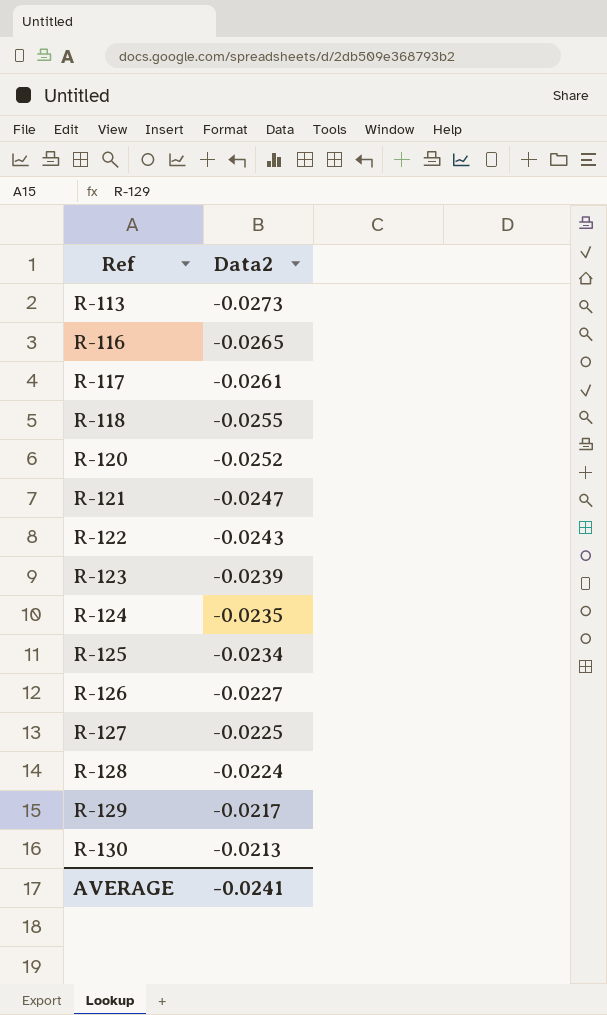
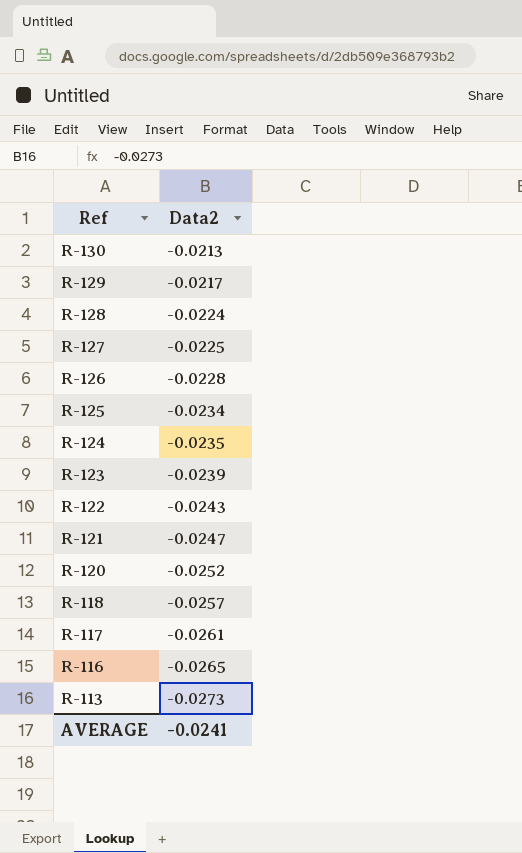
row order: Ref ascending -> Ref descending
R-126 | Data2: -0.0227 -> -0.0228
R-118 | Data2: -0.0255 -> -0.0257

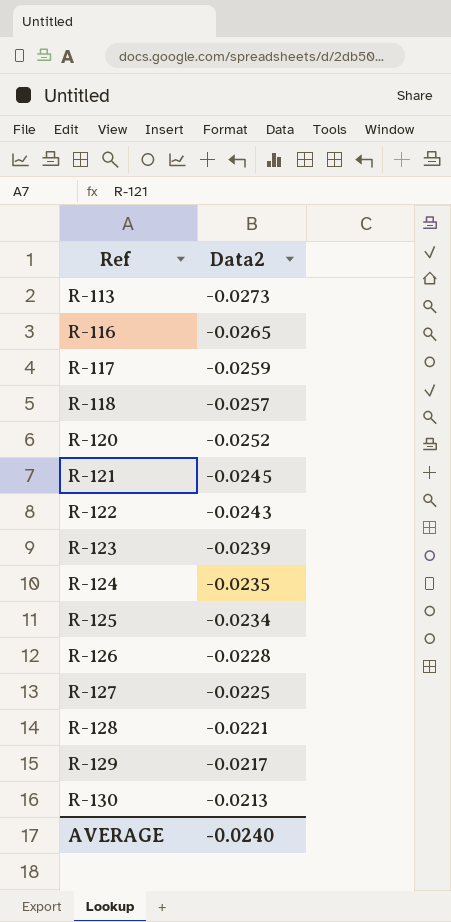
row order: Ref descending -> Ref ascending
R-117 | Data2: -0.0261 -> -0.0259
R-121 | Data2: -0.0247 -> -0.0245
R-128 | Data2: -0.0224 -> -0.0221
AVERAGE | Data2: -0.0241 -> -0.0240

